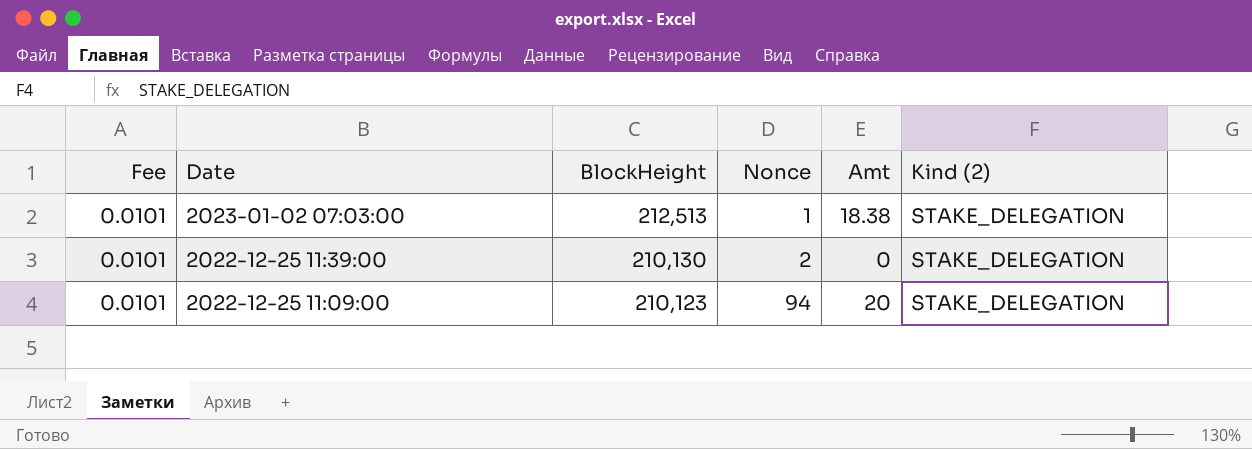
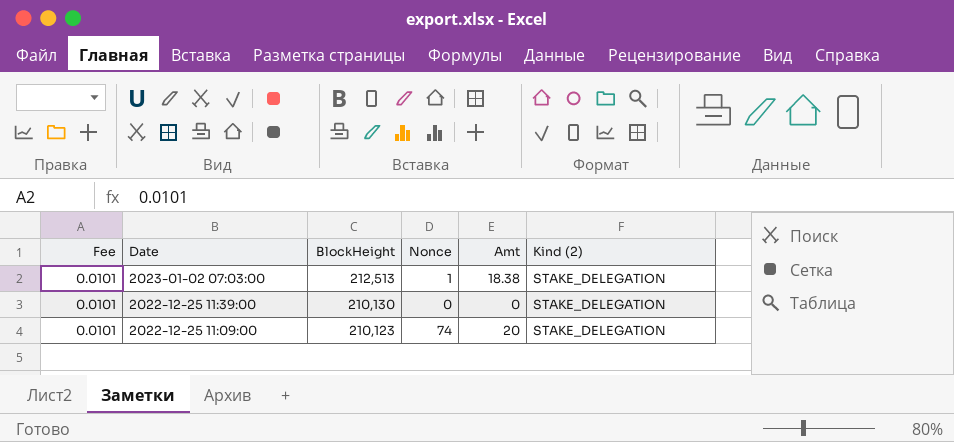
2022-12-25 11:39:00 | Nonce: 2 -> 0
2022-12-25 11:09:00 | Nonce: 94 -> 74

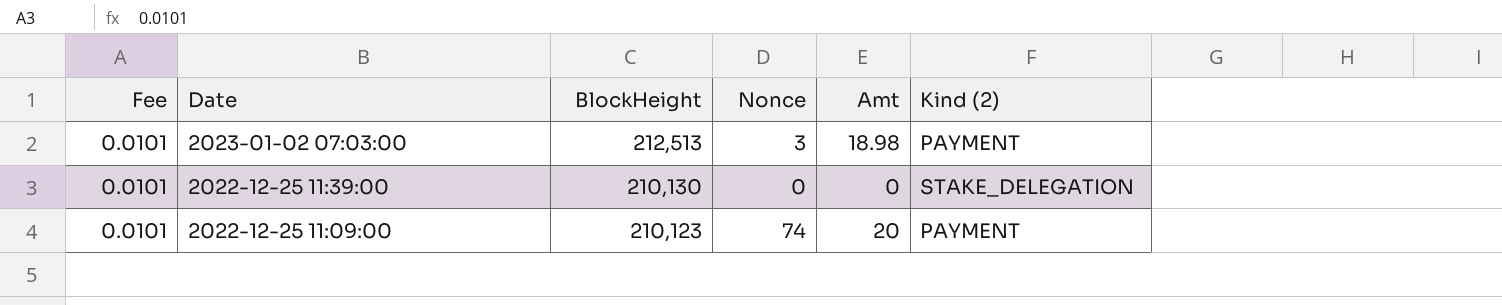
2023-01-02 07:03:00 | Nonce: 1 -> 3
2023-01-02 07:03:00 | Amt: 18.38 -> 18.98
2023-01-02 07:03:00 | Kind (2): STAKE_DELEGATION -> PAYMENT
2022-12-25 11:09:00 | Kind (2): STAKE_DELEGATION -> PAYMENT

